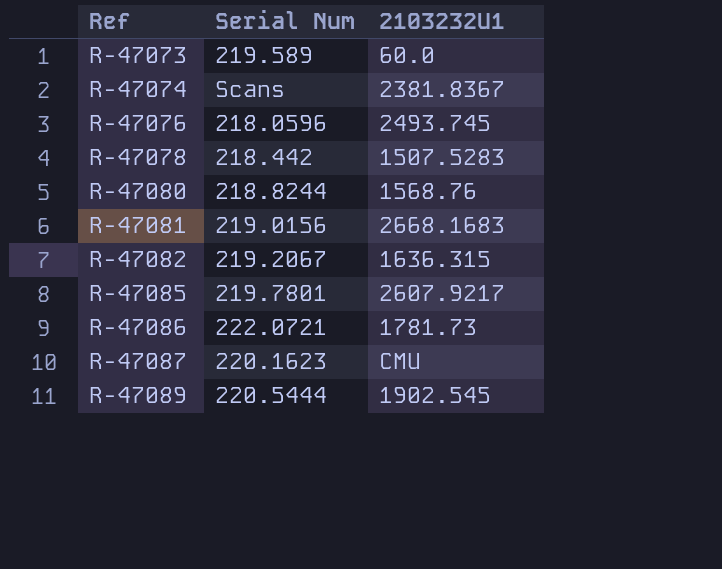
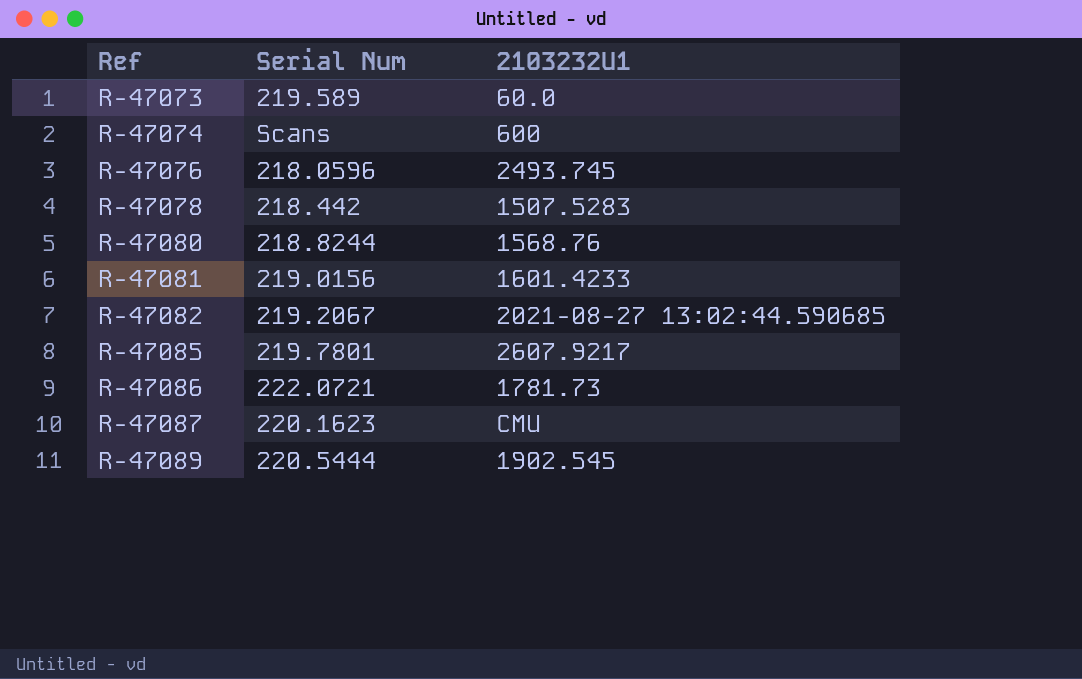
R-47074 | 2103232U1: 2381.8367 -> 600
R-47081 | 2103232U1: 2668.1683 -> 1601.4233
R-47082 | 2103232U1: 1636.315 -> 2021-08-27 13:02:44.590685

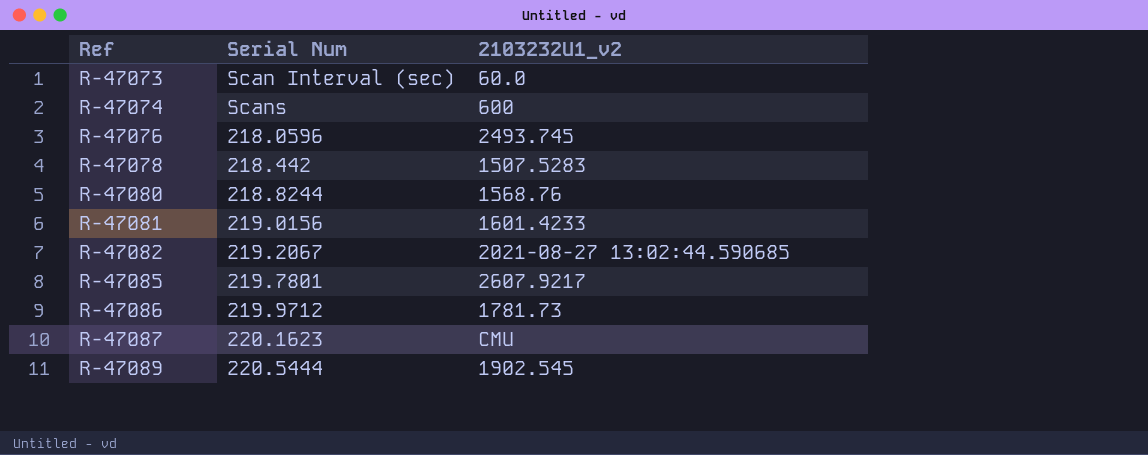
column name: 2103232U1 -> 2103232U1_v2
R-47073 | Serial Num: 219.589 -> Scan Interval (sec)
R-47086 | Serial Num: 222.0721 -> 219.9712

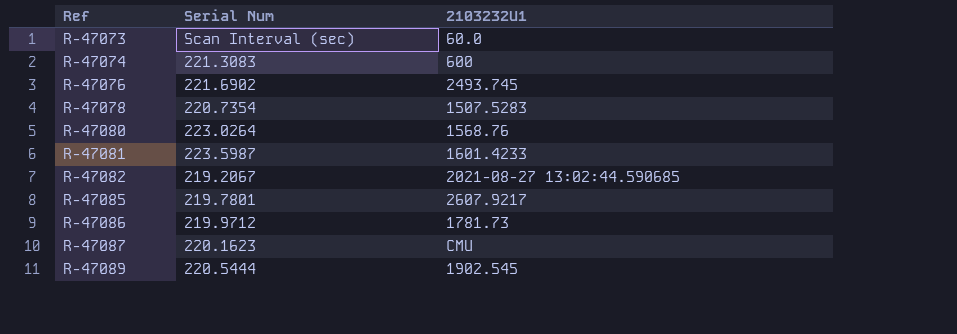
column name: 2103232U1_v2 -> 2103232U1
R-47074 | Serial Num: Scans -> 221.3083
R-47076 | Serial Num: 218.0596 -> 221.6902
R-47078 | Serial Num: 218.442 -> 220.7354
R-47080 | Serial Num: 218.8244 -> 223.0264
R-47081 | Serial Num: 219.0156 -> 223.5987

